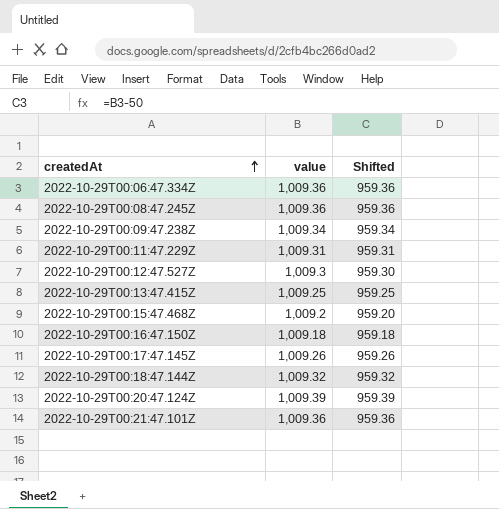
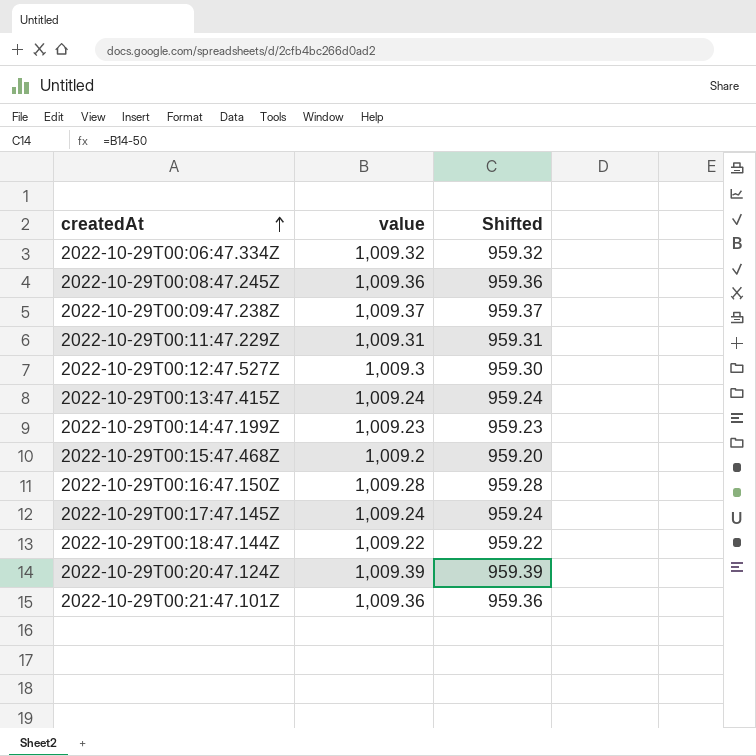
2022-10-29T00:06:47.334Z | value: 1,009.36 -> 1,009.32
2022-10-29T00:06:47.334Z | Shifted: 959.36 -> 959.32
2022-10-29T00:09:47.238Z | value: 1,009.34 -> 1,009.37
2022-10-29T00:09:47.238Z | Shifted: 959.34 -> 959.37
2022-10-29T00:13:47.415Z | value: 1,009.25 -> 1,009.24
2022-10-29T00:13:47.415Z | Shifted: 959.25 -> 959.24
row 2022-10-29T00:14:47.199Z: none -> 1,009.23 | 959.23
2022-10-29T00:16:47.150Z | value: 1,009.18 -> 1,009.28
2022-10-29T00:16:47.150Z | Shifted: 959.18 -> 959.28
2022-10-29T00:17:47.145Z | value: 1,009.26 -> 1,009.24
2022-10-29T00:17:47.145Z | Shifted: 959.26 -> 959.24
2022-10-29T00:18:47.144Z | value: 1,009.32 -> 1,009.22
2022-10-29T00:18:47.144Z | Shifted: 959.32 -> 959.22

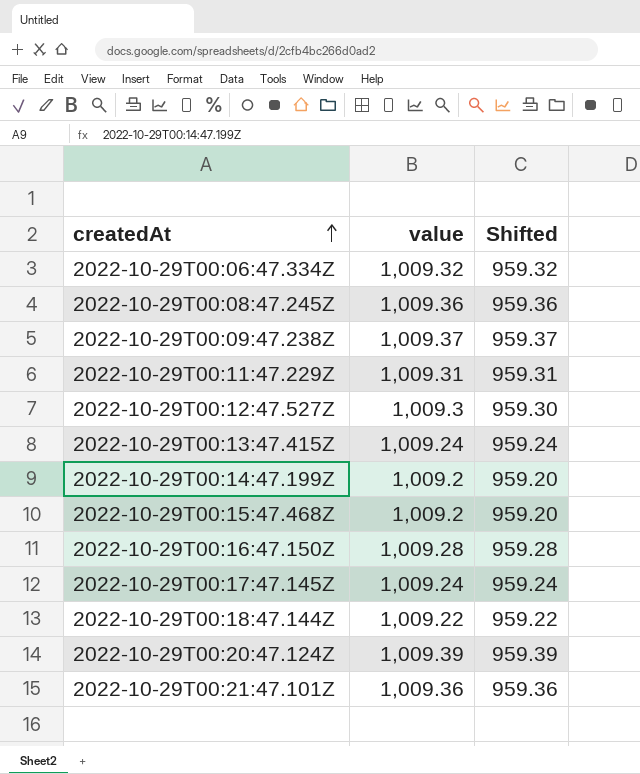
2022-10-29T00:14:47.199Z | value: 1,009.23 -> 1,009.2
2022-10-29T00:14:47.199Z | Shifted: 959.23 -> 959.20

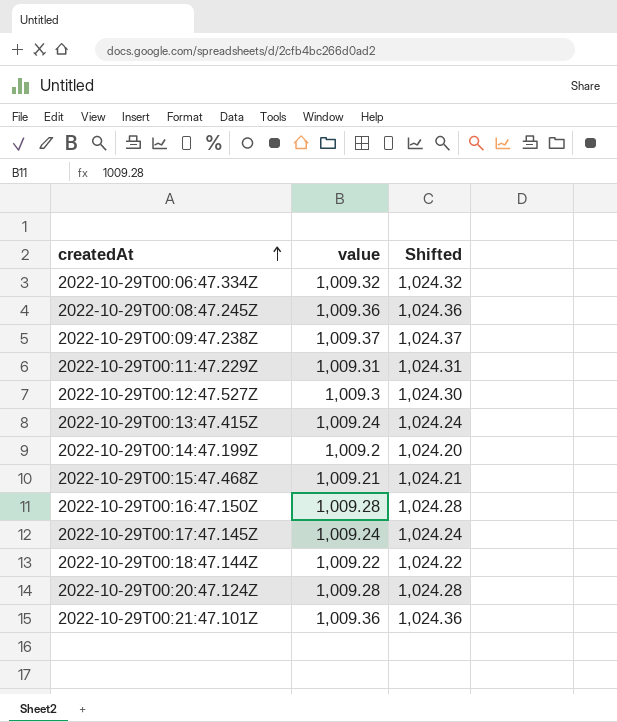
column Shifted | formula: [value] - 50 -> [value] + 15
2022-10-29T00:15:47.468Z | value: 1,009.2 -> 1,009.21
2022-10-29T00:20:47.124Z | value: 1,009.39 -> 1,009.28

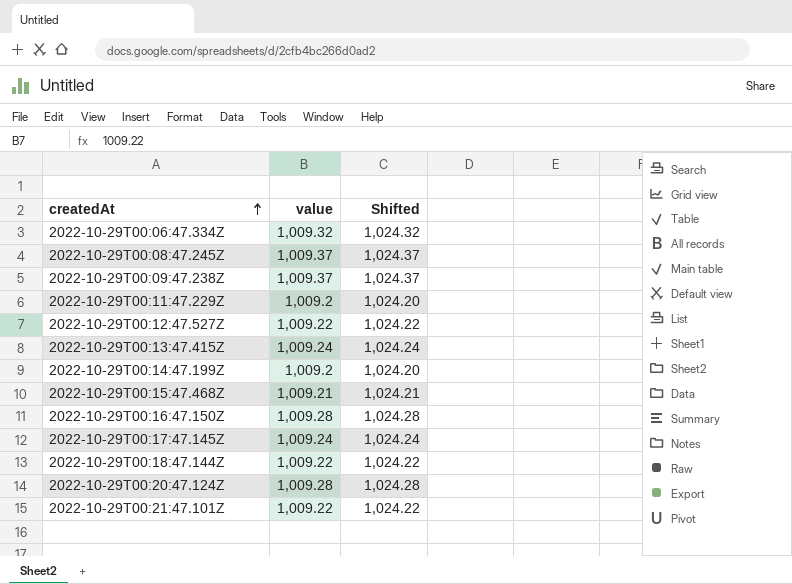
2022-10-29T00:08:47.245Z | value: 1,009.36 -> 1,009.37
2022-10-29T00:08:47.245Z | Shifted: 1,024.36 -> 1,024.37
2022-10-29T00:11:47.229Z | value: 1,009.31 -> 1,009.2
2022-10-29T00:11:47.229Z | Shifted: 1,024.31 -> 1,024.20
2022-10-29T00:12:47.527Z | value: 1,009.3 -> 1,009.22
2022-10-29T00:12:47.527Z | Shifted: 1,024.30 -> 1,024.22
2022-10-29T00:21:47.101Z | value: 1,009.36 -> 1,009.22
2022-10-29T00:21:47.101Z | Shifted: 1,024.36 -> 1,024.22

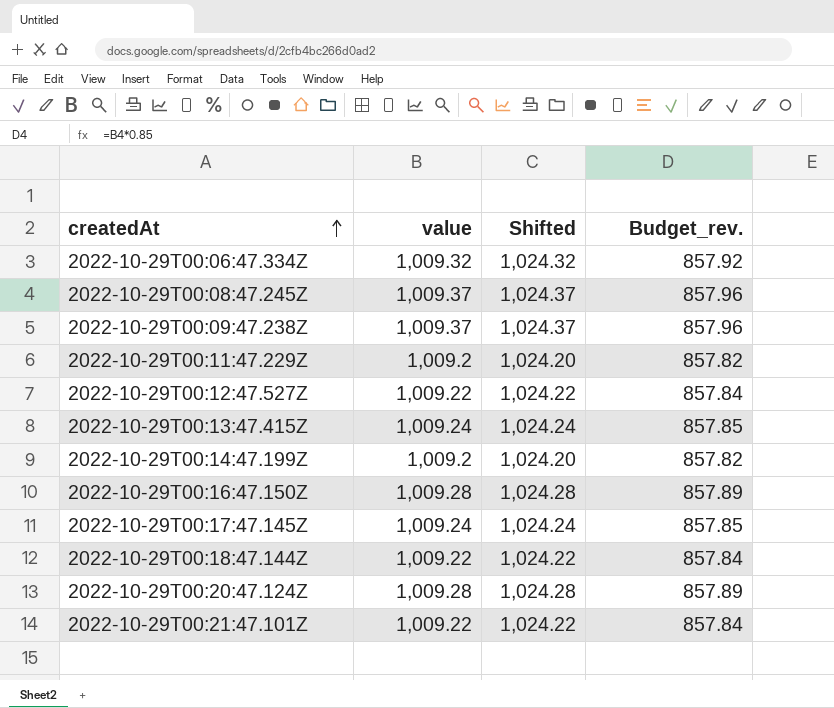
column Budget_rev. | formula: none -> [value] * 0.85
row 2022-10-29T00:15:47.468Z: 1,009.21 | 1,024.21 -> none

